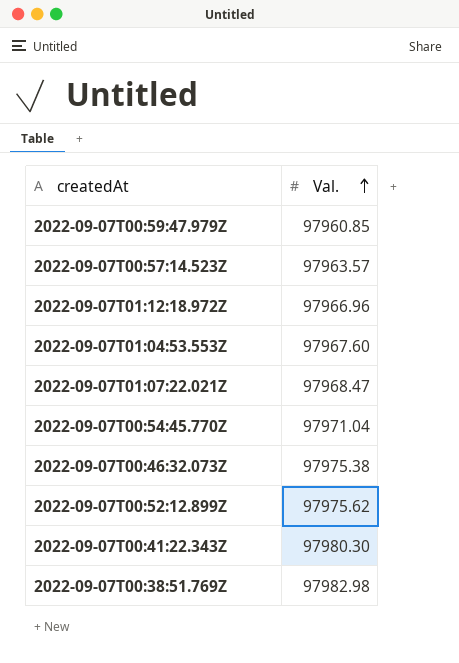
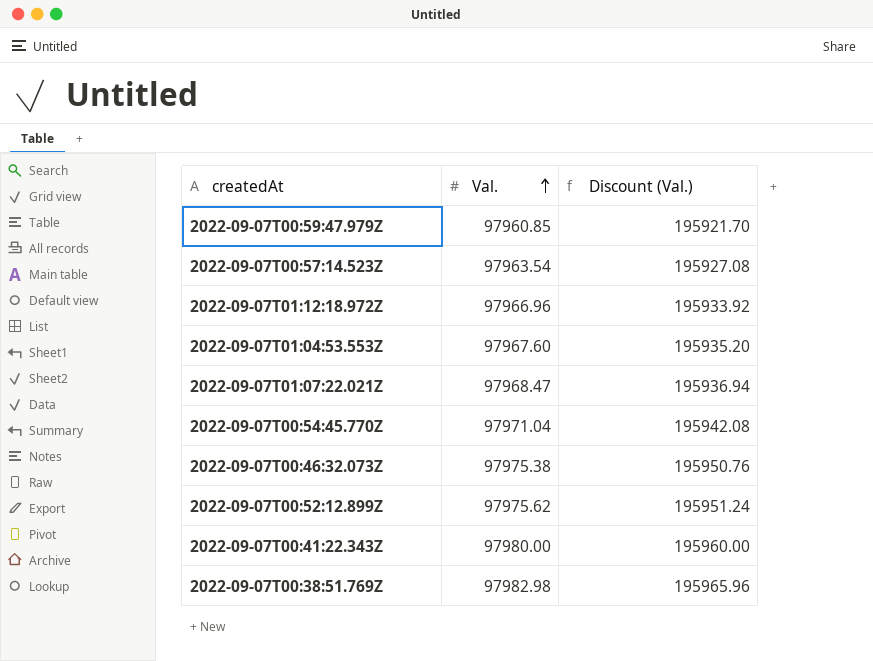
column Discount (Val.) | formula: none -> [Val.] * 2
2022-09-07T00:57:14.523Z | Val.: 97963.57 -> 97963.54
2022-09-07T00:41:22.343Z | Val.: 97980.30 -> 97980.00

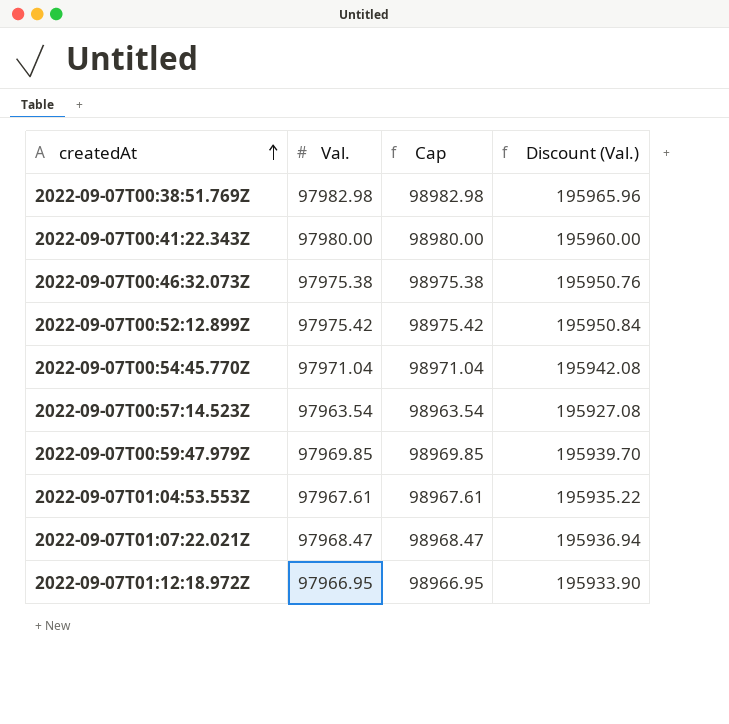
row order: Val. ascending -> createdAt ascending
column Cap | formula: none -> [Val.] + 1000
2022-09-07T00:52:12.899Z | Val.: 97975.62 -> 97975.42
2022-09-07T00:52:12.899Z | Discount (Val.): 195951.24 -> 195950.84
2022-09-07T00:59:47.979Z | Val.: 97960.85 -> 97969.85
2022-09-07T00:59:47.979Z | Discount (Val.): 195921.70 -> 195939.70
2022-09-07T01:04:53.553Z | Val.: 97967.60 -> 97967.61
2022-09-07T01:04:53.553Z | Discount (Val.): 195935.20 -> 195935.22
2022-09-07T01:12:18.972Z | Val.: 97966.96 -> 97966.95
2022-09-07T01:12:18.972Z | Discount (Val.): 195933.92 -> 195933.90

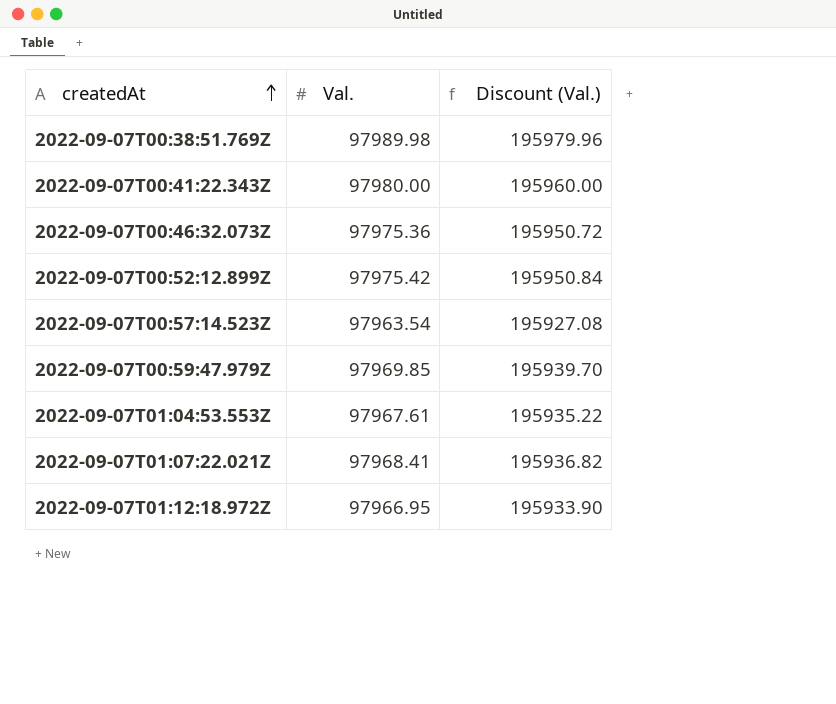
column Cap | formula: [Val.] + 1000 -> none
row 2022-09-07T00:54:45.770Z: 97971.04 | 98971.04 | 195942.08 -> none
2022-09-07T00:38:51.769Z | Val.: 97982.98 -> 97989.98
2022-09-07T00:38:51.769Z | Discount (Val.): 195965.96 -> 195979.96
2022-09-07T00:46:32.073Z | Val.: 97975.38 -> 97975.36
2022-09-07T00:46:32.073Z | Discount (Val.): 195950.76 -> 195950.72
2022-09-07T01:07:22.021Z | Val.: 97968.47 -> 97968.41
2022-09-07T01:07:22.021Z | Discount (Val.): 195936.94 -> 195936.82

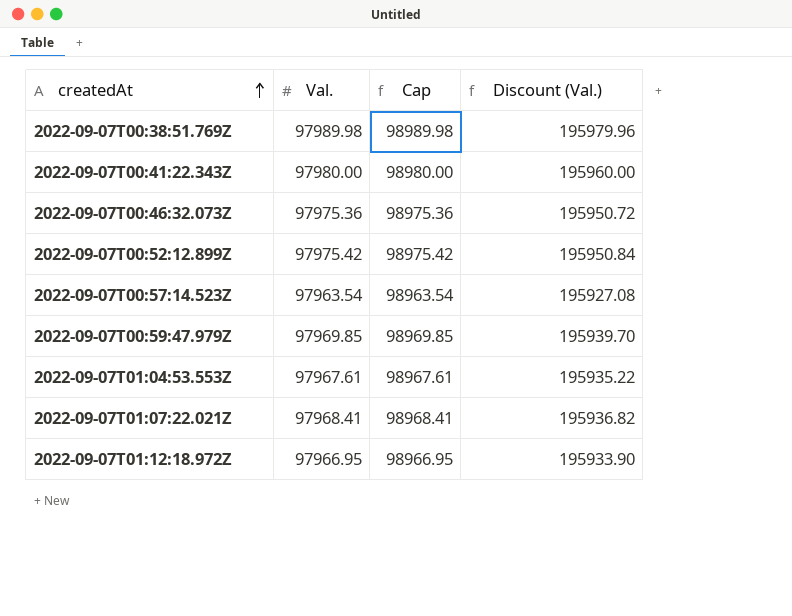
column Cap | formula: none -> [Val.] + 1000

